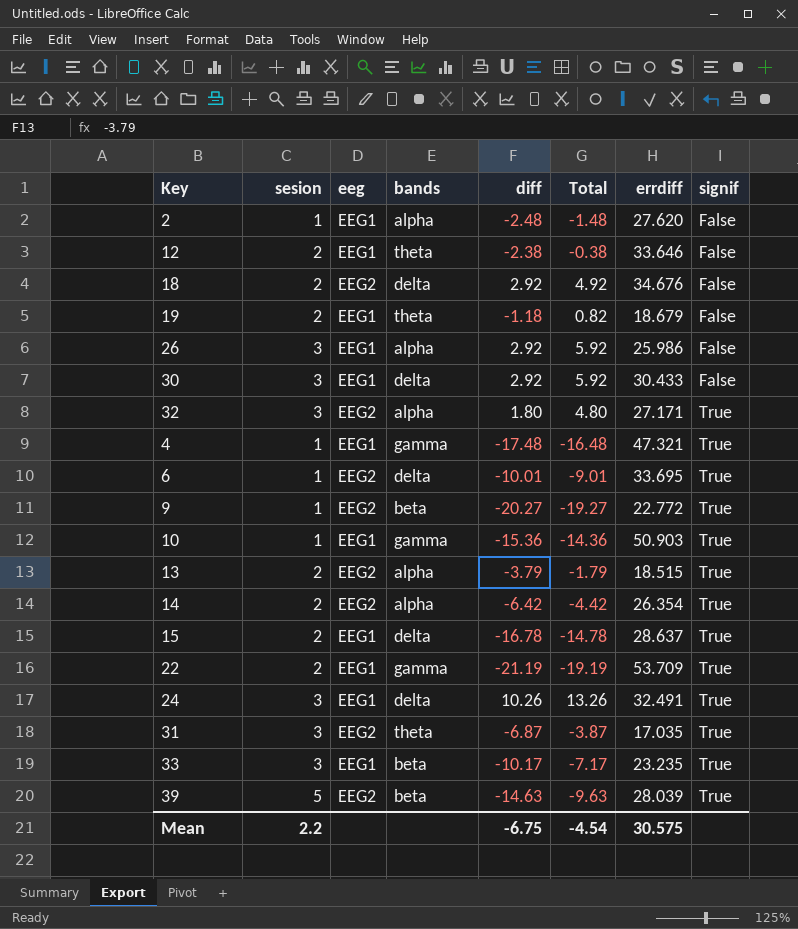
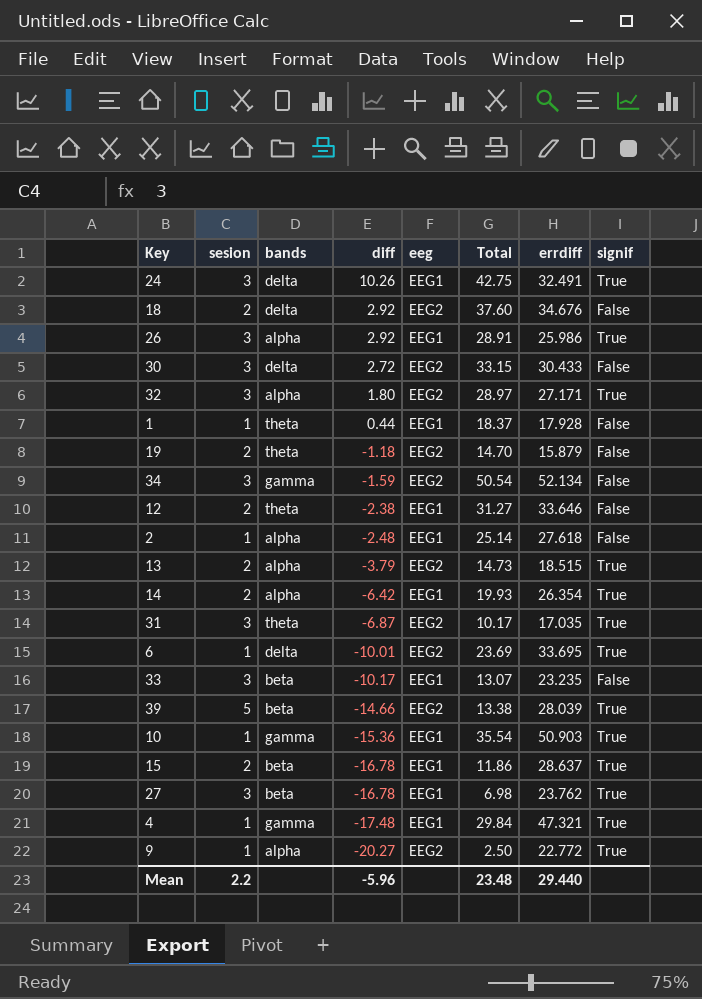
row order: signif ascending -> diff descending
column eeg | position: 3 -> 5
column Total | formula: [sesion] + [diff] -> [diff] + [errdiff]
row 22: 2 | EEG1 | gamma | -21.19 | -19.19 | 53.709 | True -> none
26 | signif: False -> True
30 | diff: 2.92 -> 2.72
30 | eeg: EEG1 -> EEG2
row 1: none -> 1 | theta | 0.44 | EEG1 | 18.37 | 17.928 | False
19 | eeg: EEG1 -> EEG2
19 | errdiff: 18.679 -> 15.879
row 34: none -> 3 | gamma | -1.59 | EEG2 | 50.54 | 52.134 | False
2 | errdiff: 27.620 -> 27.618
14 | eeg: EEG2 -> EEG1
33 | signif: True -> False
39 | diff: -14.63 -> -14.66
15 | bands: delta -> beta
row 27: none -> 3 | beta | -16.78 | EEG1 | 6.98 | 23.762 | True
9 | bands: beta -> alpha
Mean | diff: -6.75 -> -5.96
Mean | Total: -4.54 -> 23.48
Mean | errdiff: 30.575 -> 29.440

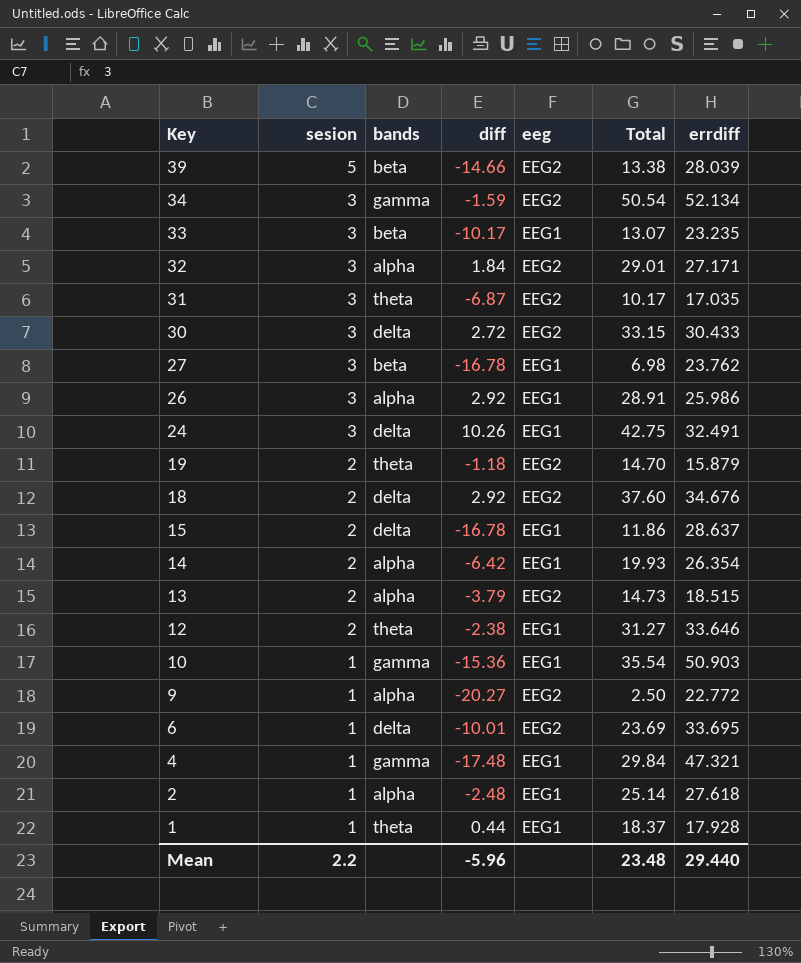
row order: diff descending -> Key descending
column signif | position: 8 -> none
32 | diff: 1.80 -> 1.84
32 | Total: 28.97 -> 29.01
15 | bands: beta -> delta

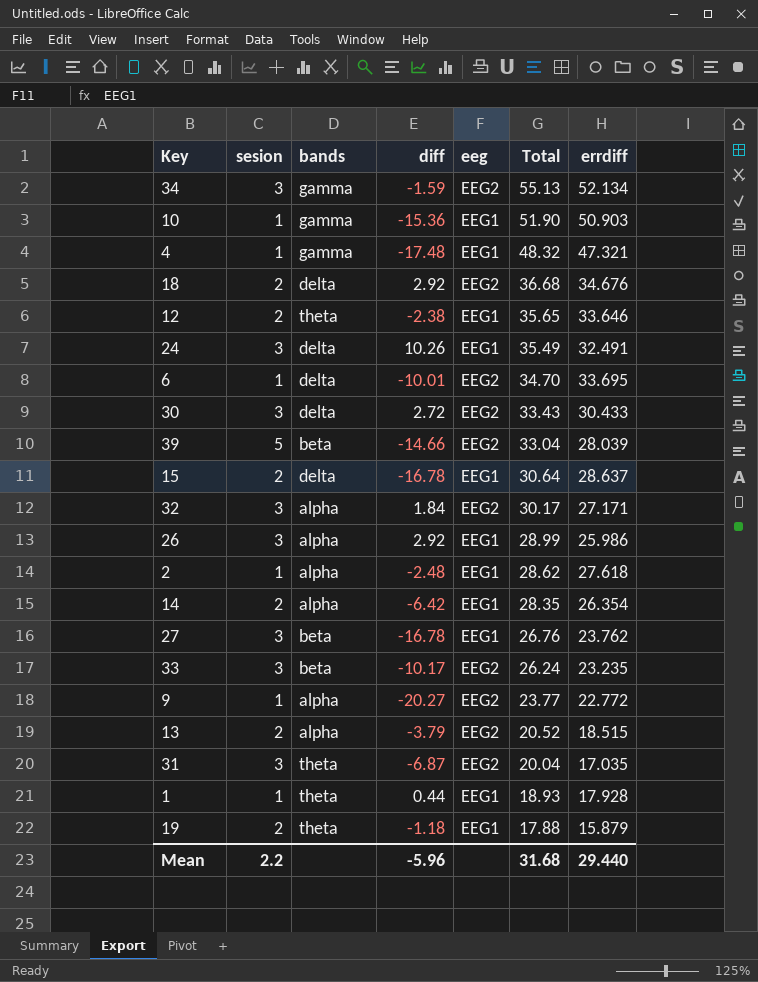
row order: Key descending -> Total descending
column Total | formula: [diff] + [errdiff] -> [sesion] + [errdiff]
33 | eeg: EEG1 -> EEG2
19 | eeg: EEG2 -> EEG1
Mean | Total: 23.48 -> 31.68

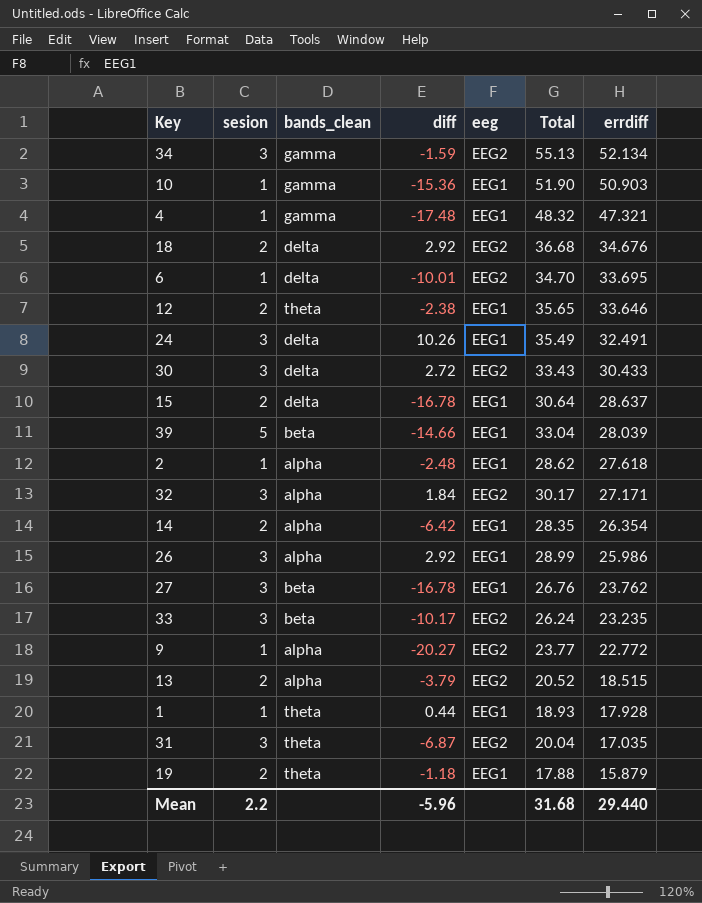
row order: Total descending -> errdiff descending
column name: bands -> bands_clean
39 | eeg: EEG2 -> EEG1

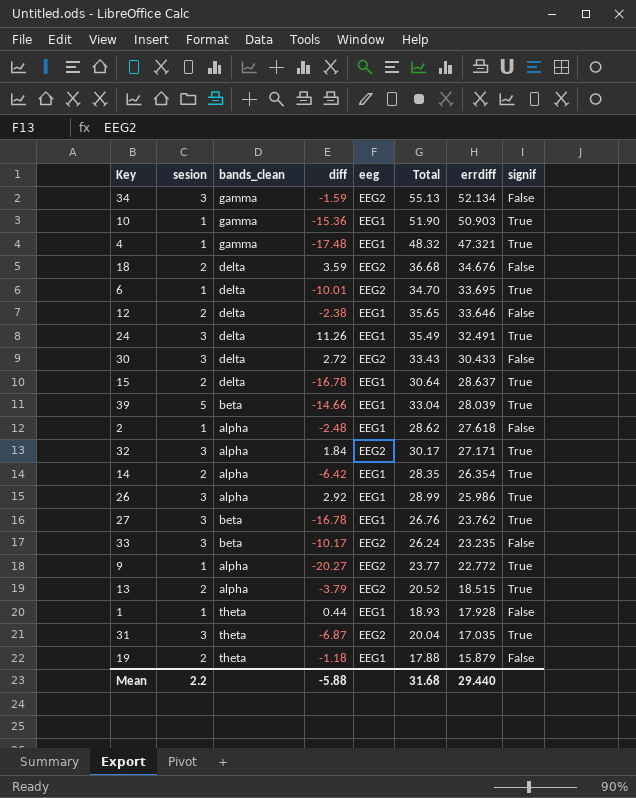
column signif | position: none -> 8
18 | diff: 2.92 -> 3.59
12 | bands_clean: theta -> delta
24 | diff: 10.26 -> 11.26
Mean | diff: -5.96 -> -5.88

